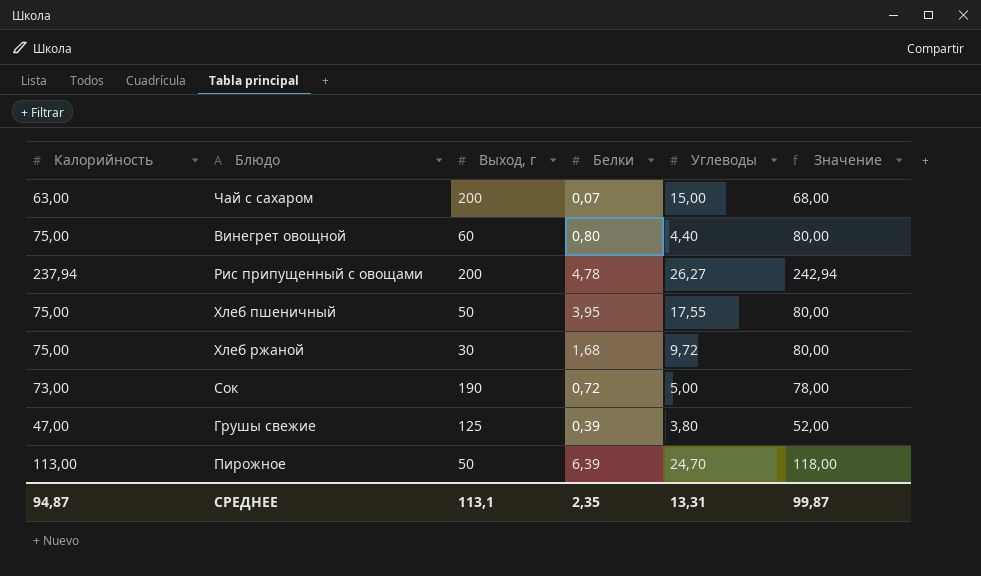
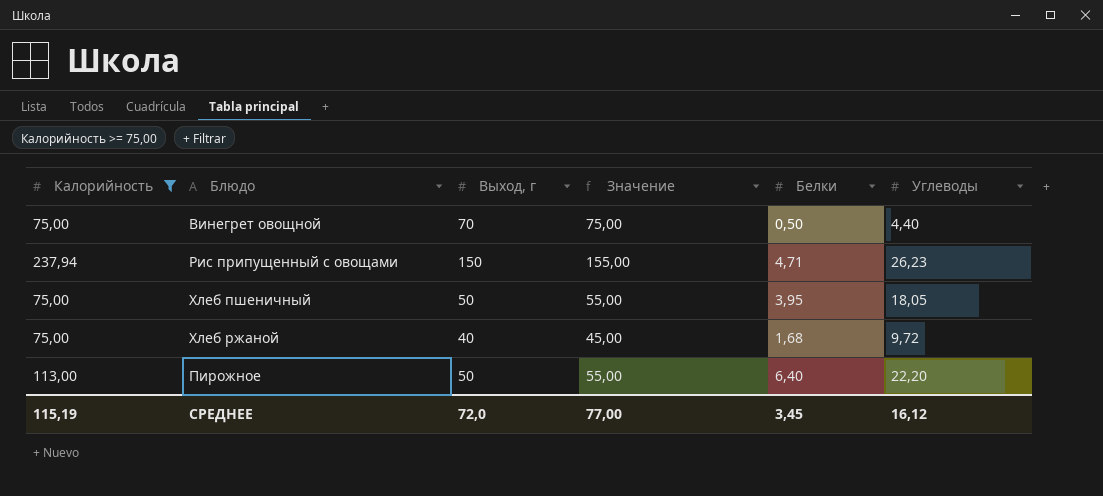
filter: none -> Калорийность >= 75,00
column Значение | formula: [Калорийность] + 5 -> [Выход, г] + 5
column Значение | position: 6 -> 4
Винегрет овощной | Выход, г: 60 -> 70
Винегрет овощной | Белки: 0,80 -> 0,50
Рис припущенный с овощами | Выход, г: 200 -> 150
Рис припущенный с овощами | Белки: 4,78 -> 4,71
Рис припущенный с овощами | Углеводы: 26,27 -> 26,23
Хлеб пшеничный | Углеводы: 17,55 -> 18,05
Хлеб ржаной | Выход, г: 30 -> 40
Пирожное | Белки: 6,39 -> 6,40
Пирожное | Углеводы: 24,70 -> 22,20
СРЕДНЕЕ | Калорийность: 94,87 -> 115,19
СРЕДНЕЕ | Выход, г: 113,1 -> 72,0
СРЕДНЕЕ | Значение: 99,87 -> 77,00
СРЕДНЕЕ | Белки: 2,35 -> 3,45
СРЕДНЕЕ | Углеводы: 13,31 -> 16,12

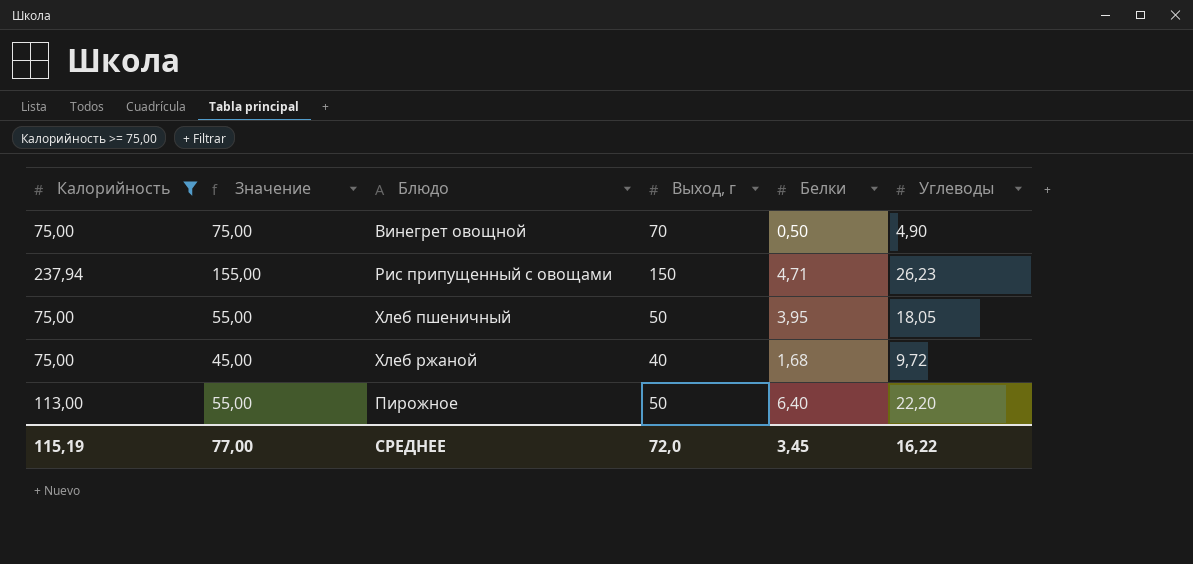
column Значение | position: 4 -> 2
Винегрет овощной | Углеводы: 4,40 -> 4,90
СРЕДНЕЕ | Углеводы: 16,12 -> 16,22

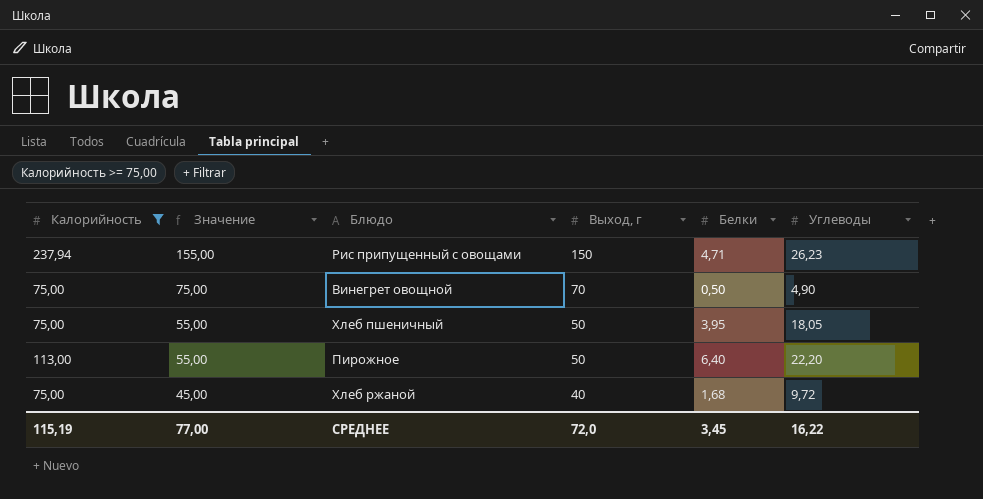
row order: none -> Значение descending

